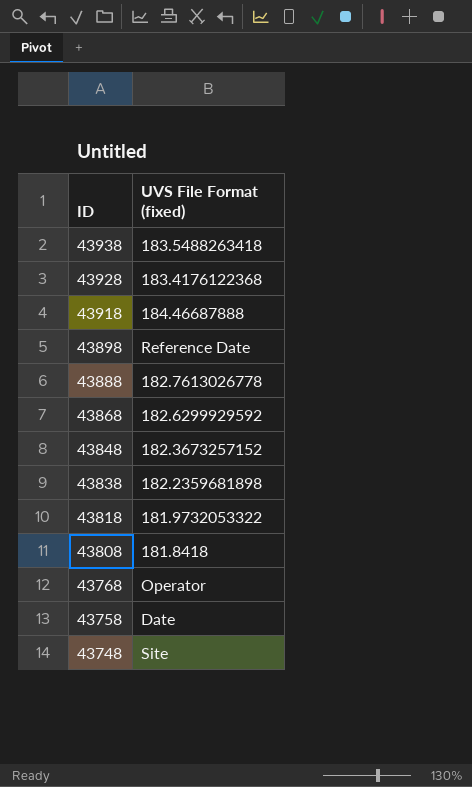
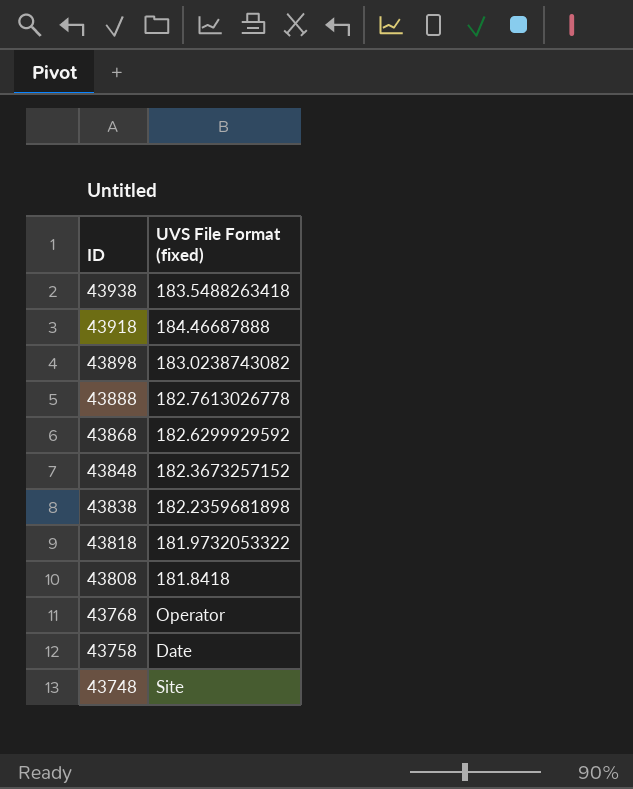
row 43928: 183.4176122368 -> none
43898 | UVS File Format (fixed): Reference Date -> 183.0238743082

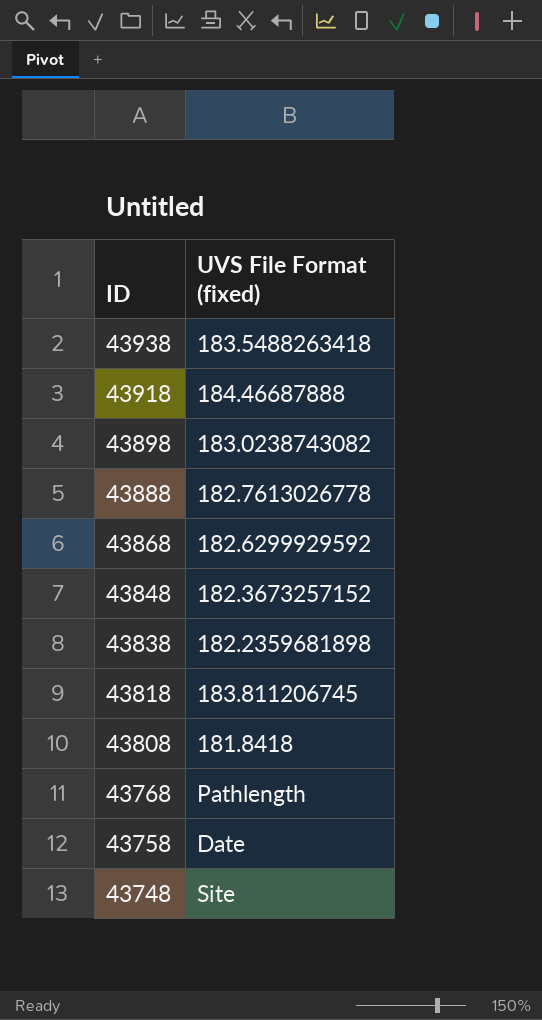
43818 | UVS File Format (fixed): 181.9732053322 -> 183.811206745
43768 | UVS File Format (fixed): Operator -> Pathlength

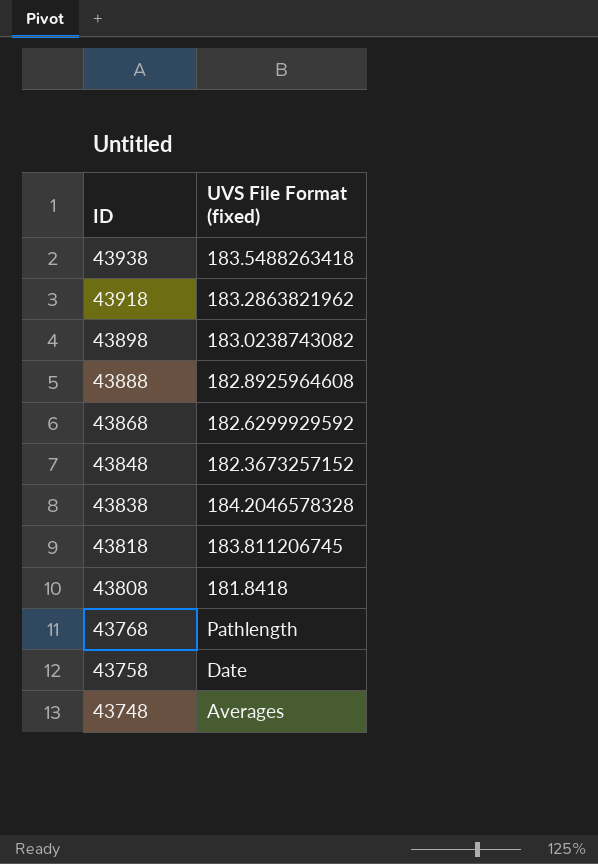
43918 | UVS File Format (fixed): 184.46687888 -> 183.2863821962
43888 | UVS File Format (fixed): 182.7613026778 -> 182.8925964608
43838 | UVS File Format (fixed): 182.2359681898 -> 184.2046578328
43748 | UVS File Format (fixed): Site -> Averages

